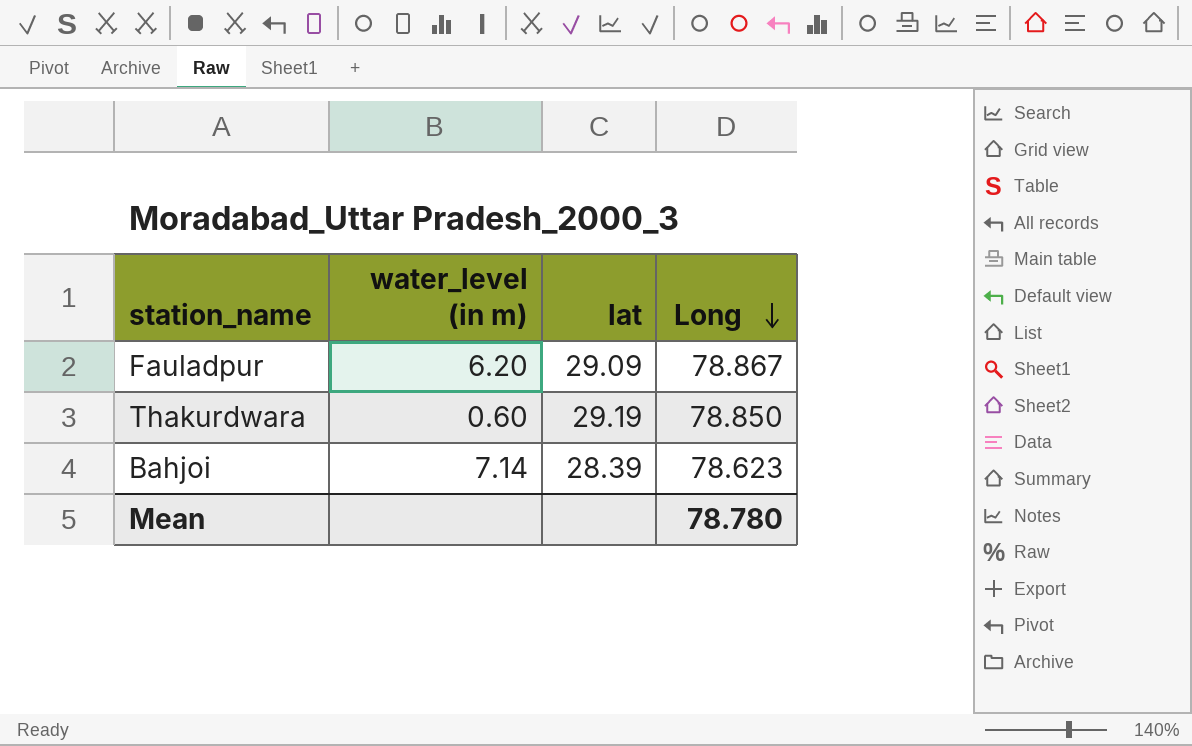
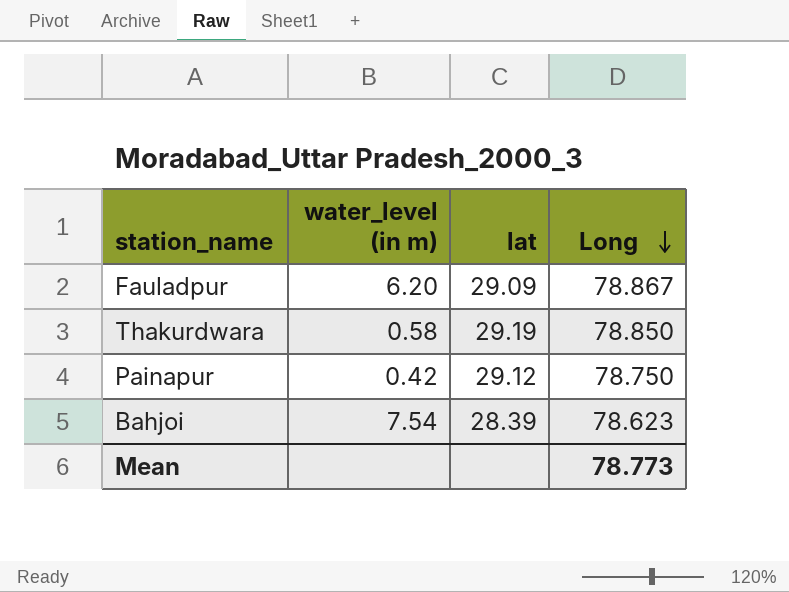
Thakurdwara | water_level (in m): 0.60 -> 0.58
row Painapur: none -> 0.42 | 29.12 | 78.750
Bahjoi | water_level (in m): 7.14 -> 7.54
Mean | Long: 78.780 -> 78.773

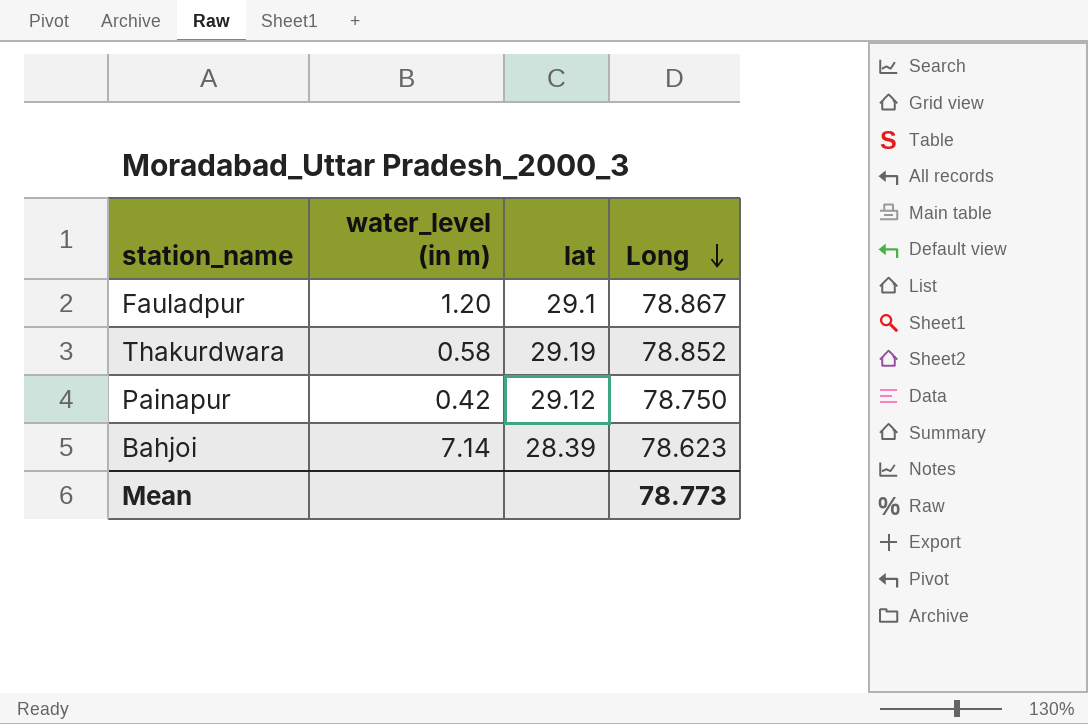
Fauladpur | water_level (in m): 6.20 -> 1.20
Fauladpur | lat: 29.09 -> 29.1
Thakurdwara | Long: 78.850 -> 78.852
Bahjoi | water_level (in m): 7.54 -> 7.14

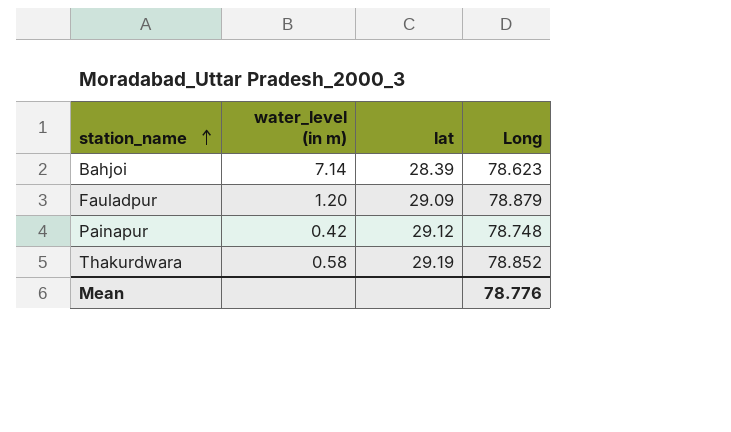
row order: Long descending -> station_name ascending
Fauladpur | lat: 29.1 -> 29.09
Fauladpur | Long: 78.867 -> 78.879
Painapur | Long: 78.750 -> 78.748
Mean | Long: 78.773 -> 78.776

